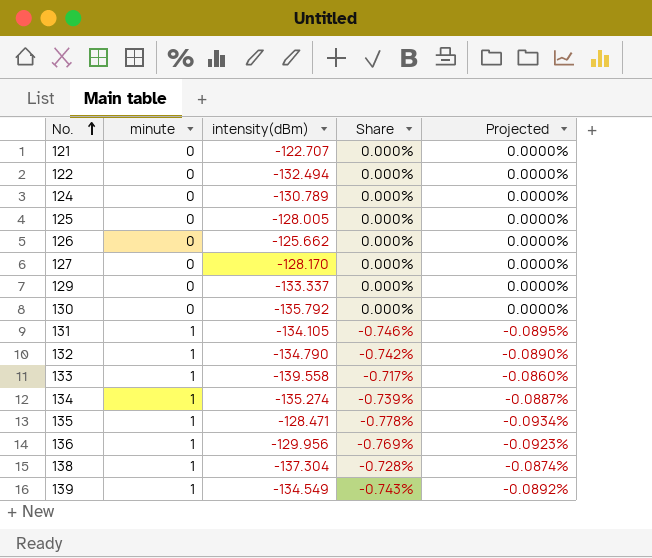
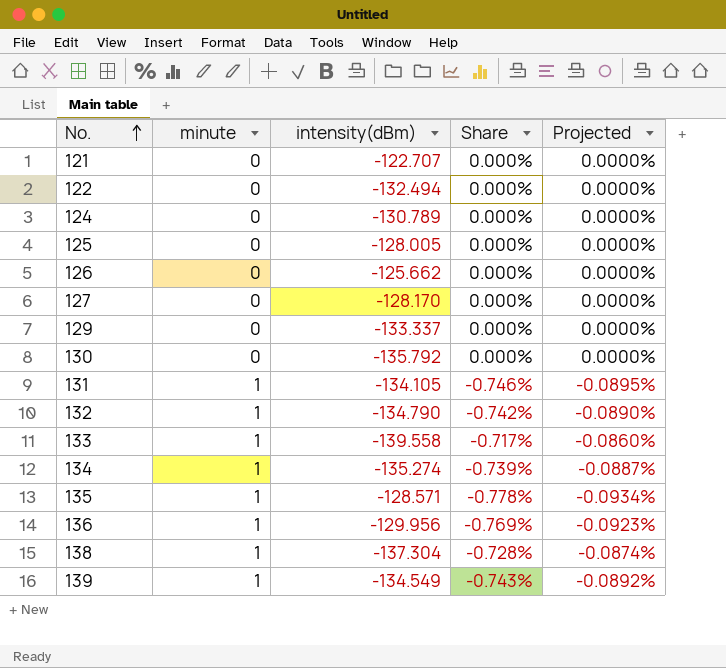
135 | intensity(dBm): -128.471 -> -128.571

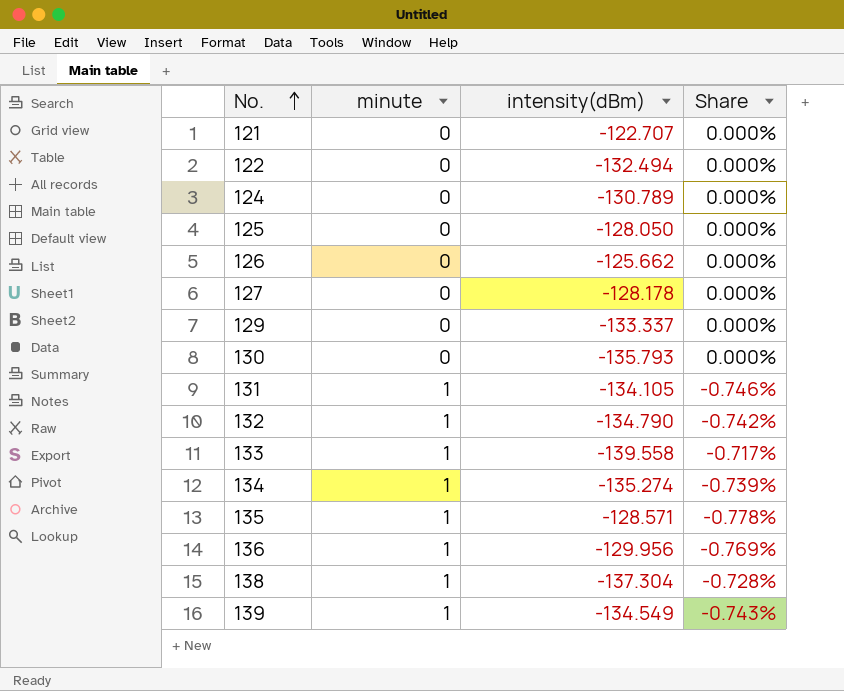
column Projected | formula: [Share] * 0.12 -> none
125 | intensity(dBm): -128.005 -> -128.050
127 | intensity(dBm): -128.170 -> -128.178
130 | intensity(dBm): -135.792 -> -135.793

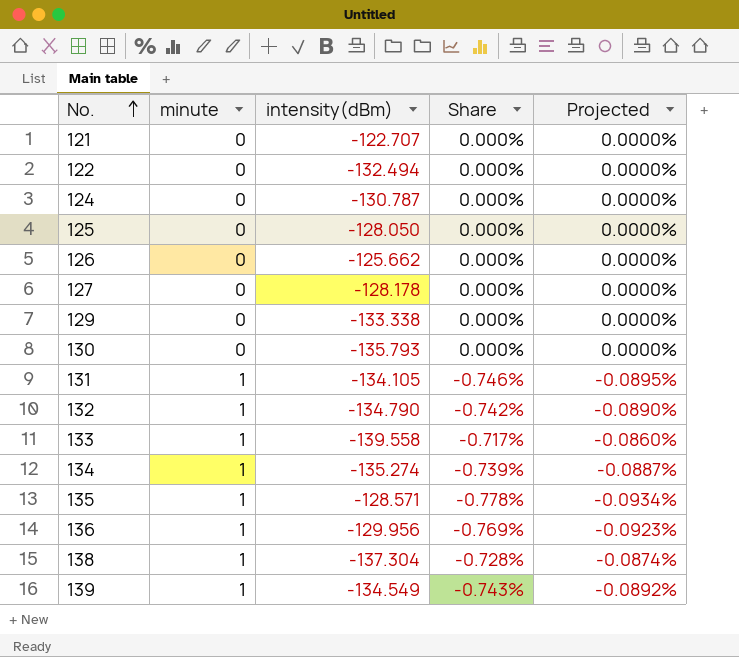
column Projected | formula: none -> [Share] * 0.12
124 | intensity(dBm): -130.789 -> -130.787
129 | intensity(dBm): -133.337 -> -133.338

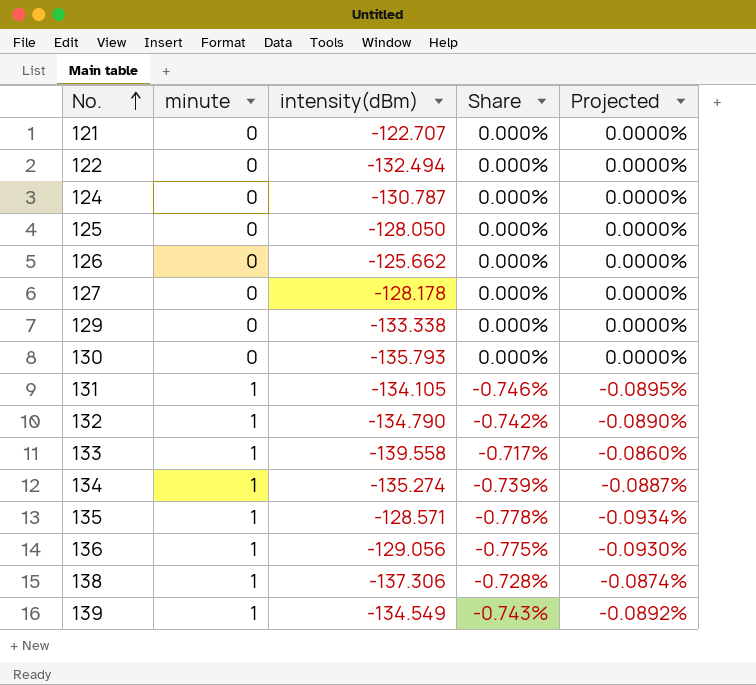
136 | intensity(dBm): -129.956 -> -129.056
136 | Share: -0.769% -> -0.775%
136 | Projected: -0.0923% -> -0.0930%
138 | intensity(dBm): -137.304 -> -137.306

